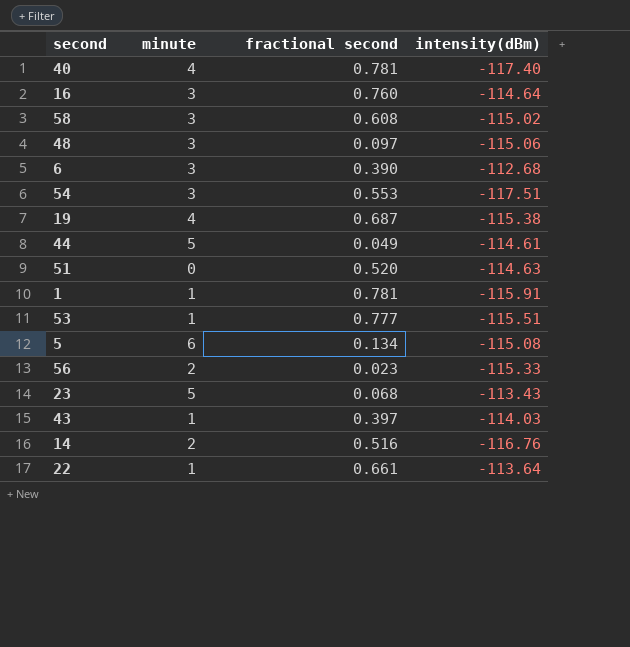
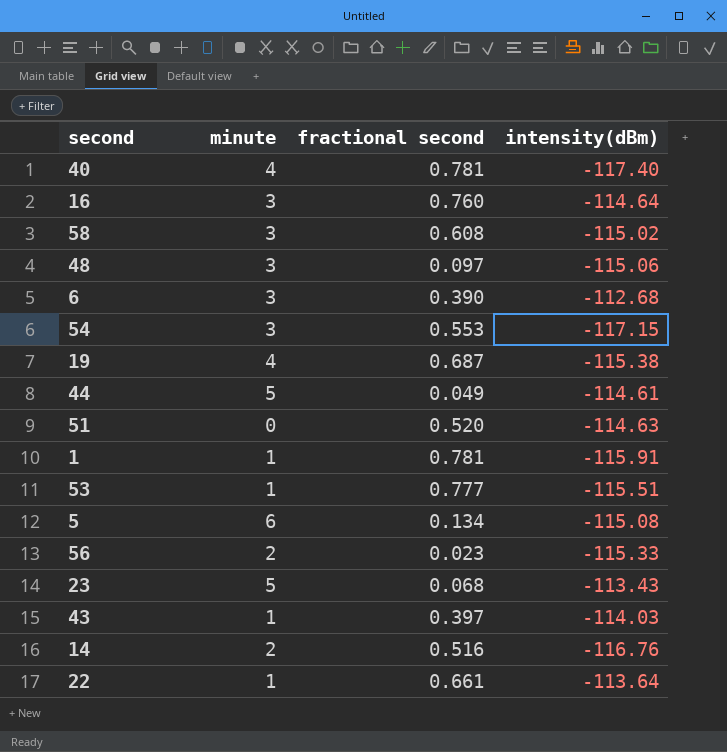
54 | intensity(dBm): -117.51 -> -117.15

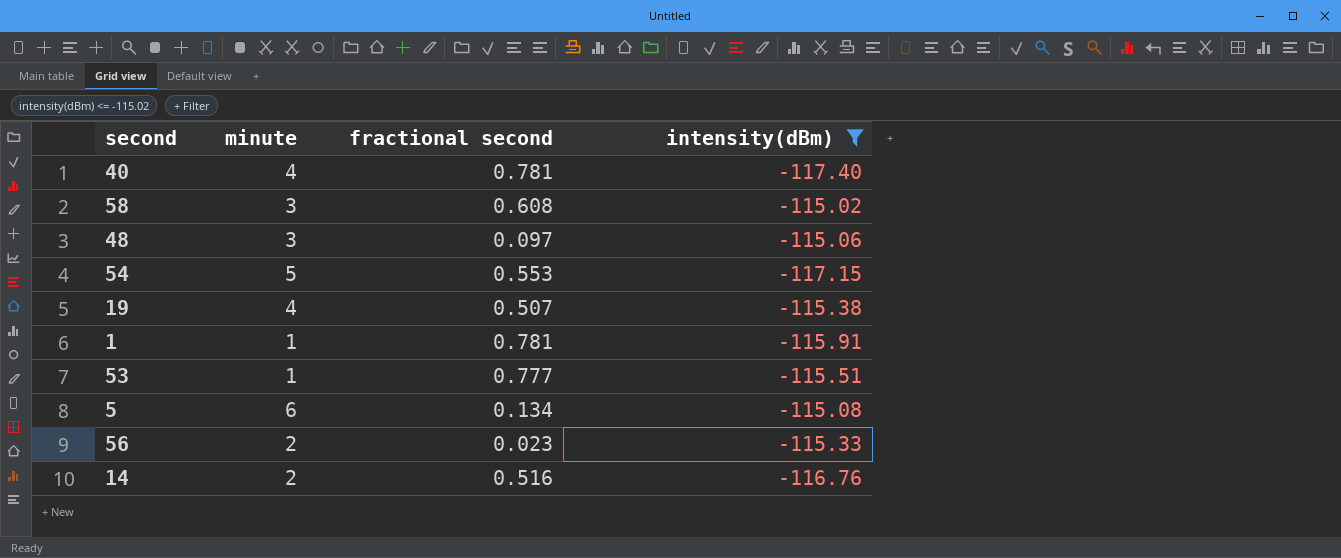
filter: none -> intensity(dBm) <= -115.02
54 | minute: 3 -> 5
19 | fractional second: 0.687 -> 0.507

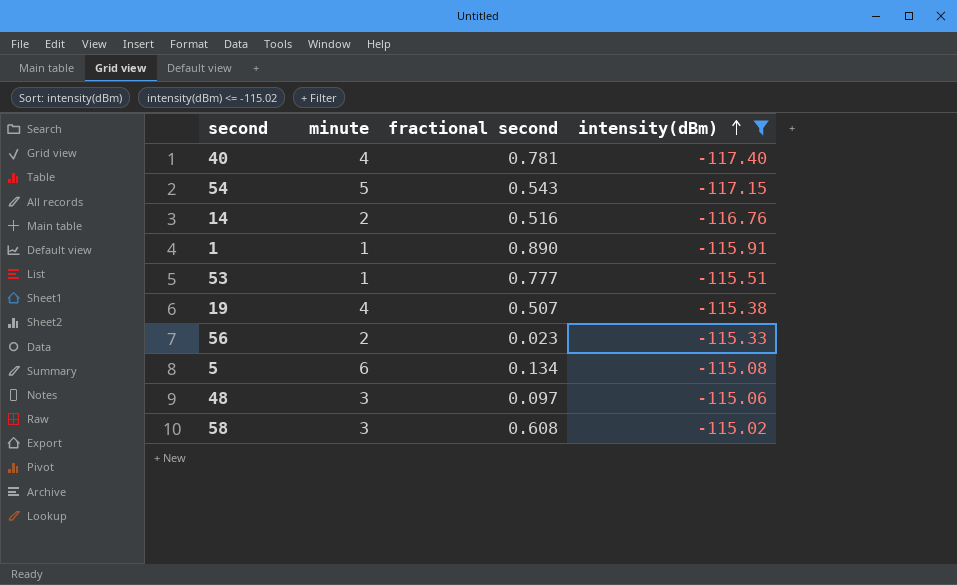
row order: none -> intensity(dBm) ascending
54 | fractional second: 0.553 -> 0.543
1 | fractional second: 0.781 -> 0.890

